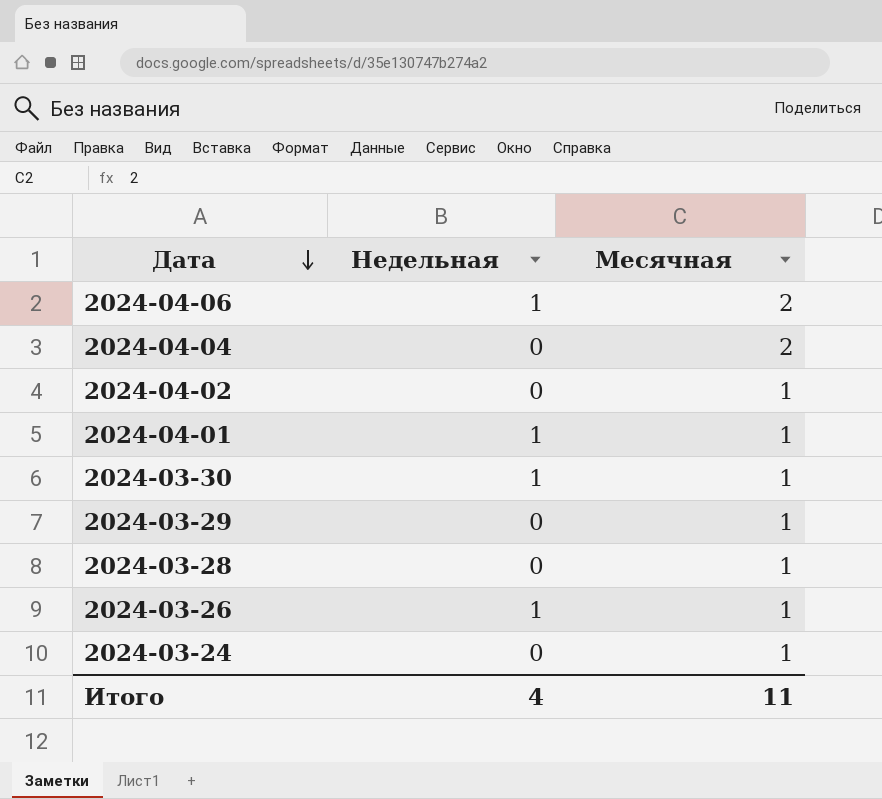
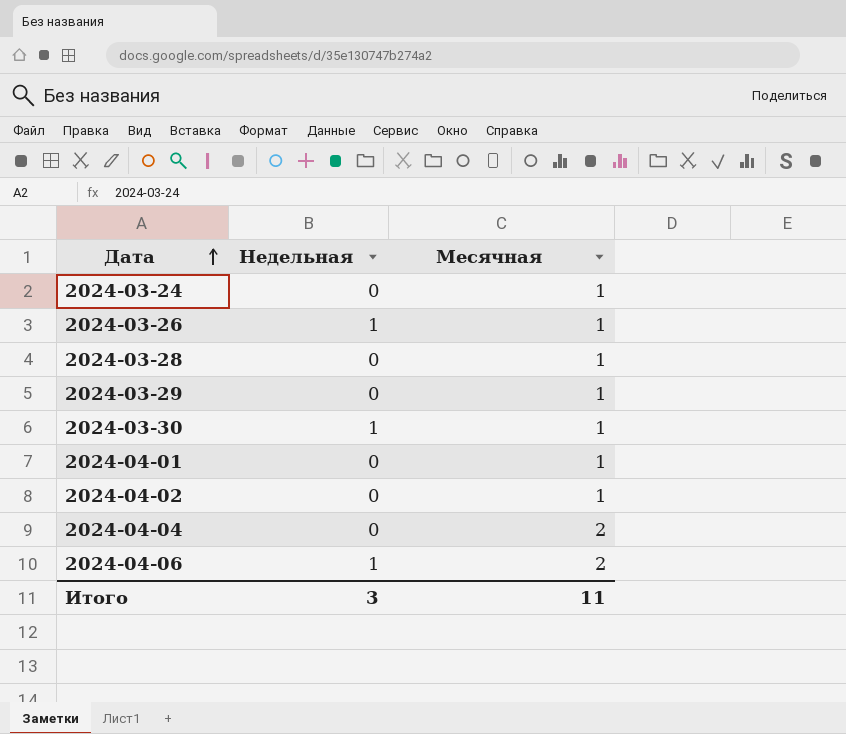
row order: Дата descending -> Дата ascending
2024-04-01 | Недельная: 1 -> 0
Итого | Недельная: 4 -> 3

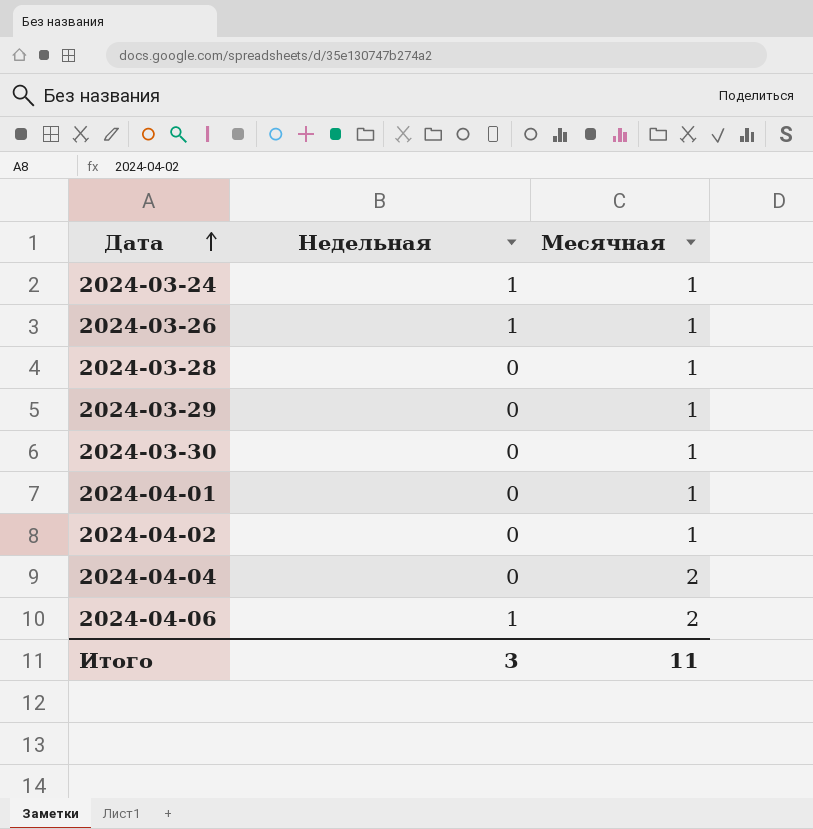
2024-03-24 | Недельная: 0 -> 1
2024-03-30 | Недельная: 1 -> 0

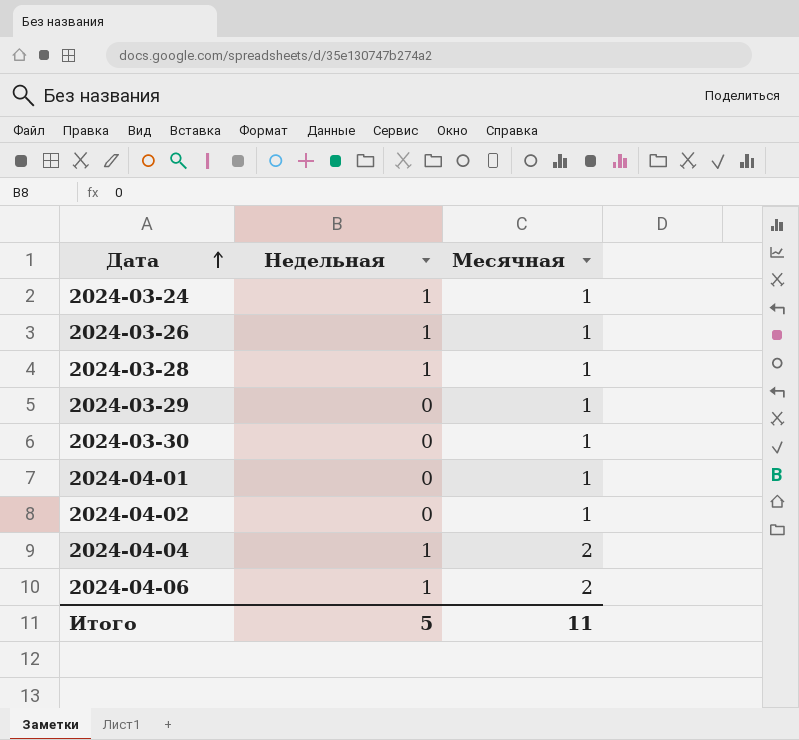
2024-03-28 | Недельная: 0 -> 1
2024-04-04 | Недельная: 0 -> 1
Итого | Недельная: 3 -> 5

